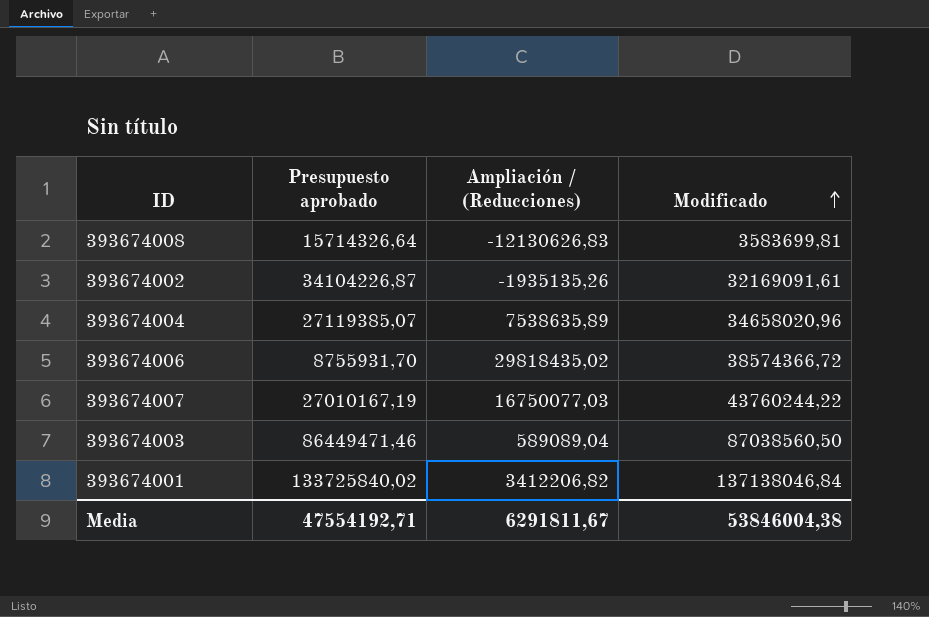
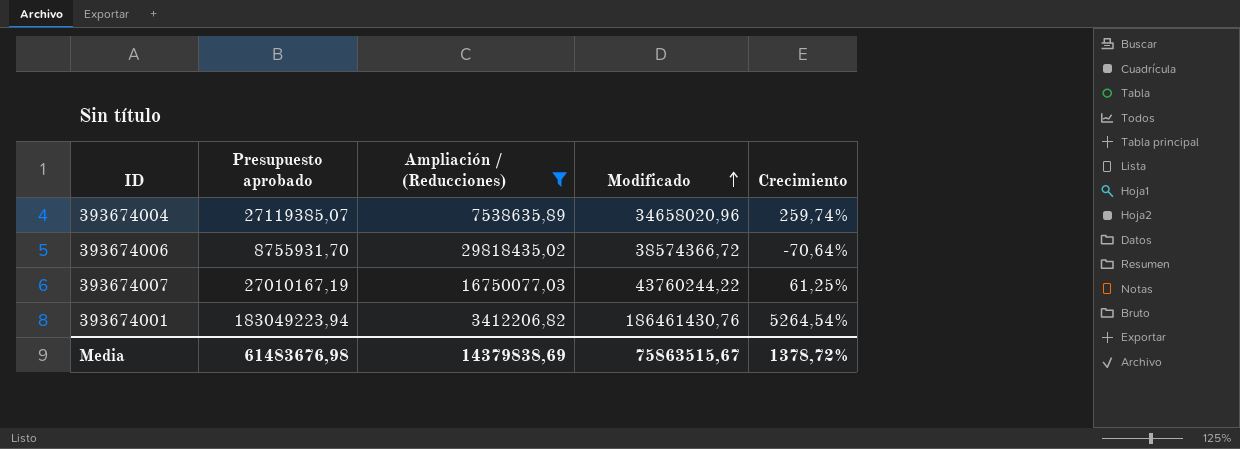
filter: none -> Ampliación / (Reducciones) >= 3412206,82
column Crecimiento | formula: none -> ([Presupuesto aprobado] - [Ampliación / (Reducciones)]) / [Ampliación / (Reducciones)]
393674001 | Presupuesto aprobado: 133725840,02 -> 183049223,94
393674001 | Modificado: 137138046,84 -> 186461430,76
Media | Presupuesto aprobado: 47554192,71 -> 61483676,98
Media | Ampliación / (Reducciones): 6291811,67 -> 14379838,69
Media | Modificado: 53846004,38 -> 75863515,67

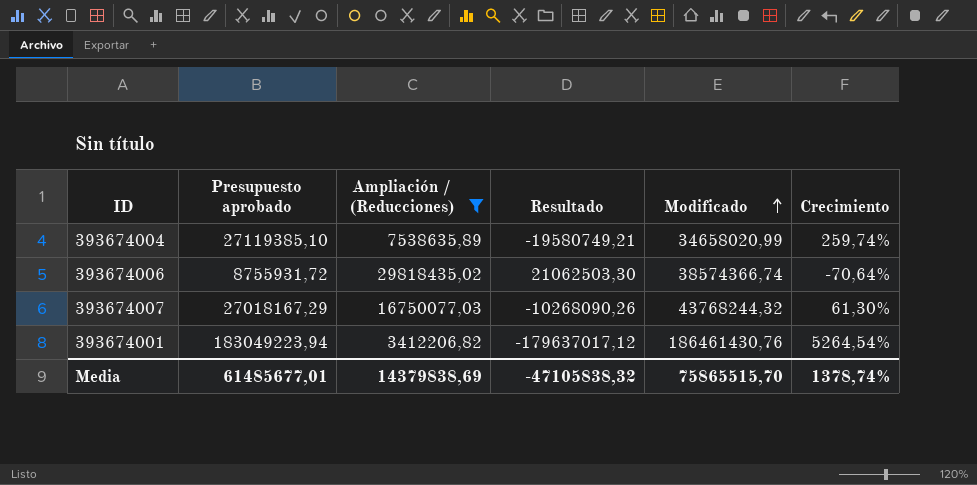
column Resultado | formula: none -> [Ampliación / (Reducciones)] - [Presupuesto aprobado]
393674004 | Presupuesto aprobado: 27119385,07 -> 27119385,10
393674004 | Modificado: 34658020,96 -> 34658020,99
393674006 | Presupuesto aprobado: 8755931,70 -> 8755931,72
393674006 | Modificado: 38574366,72 -> 38574366,74
393674007 | Presupuesto aprobado: 27010167,19 -> 27018167,29
393674007 | Modificado: 43760244,22 -> 43768244,32
393674007 | Crecimiento: 61,25% -> 61,30%
Media | Presupuesto aprobado: 61483676,98 -> 61485677,01
Media | Modificado: 75863515,67 -> 75865515,70
Media | Crecimiento: 1378,72% -> 1378,74%

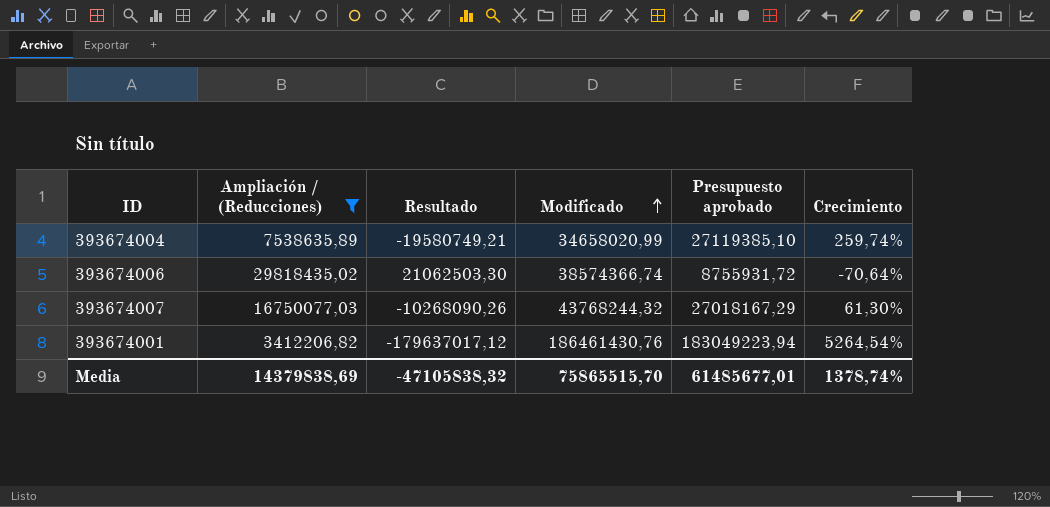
column Presupuesto aprobado | position: 2 -> 5

